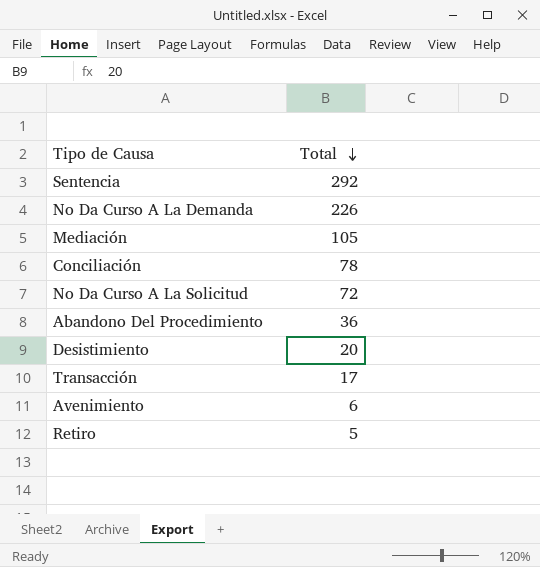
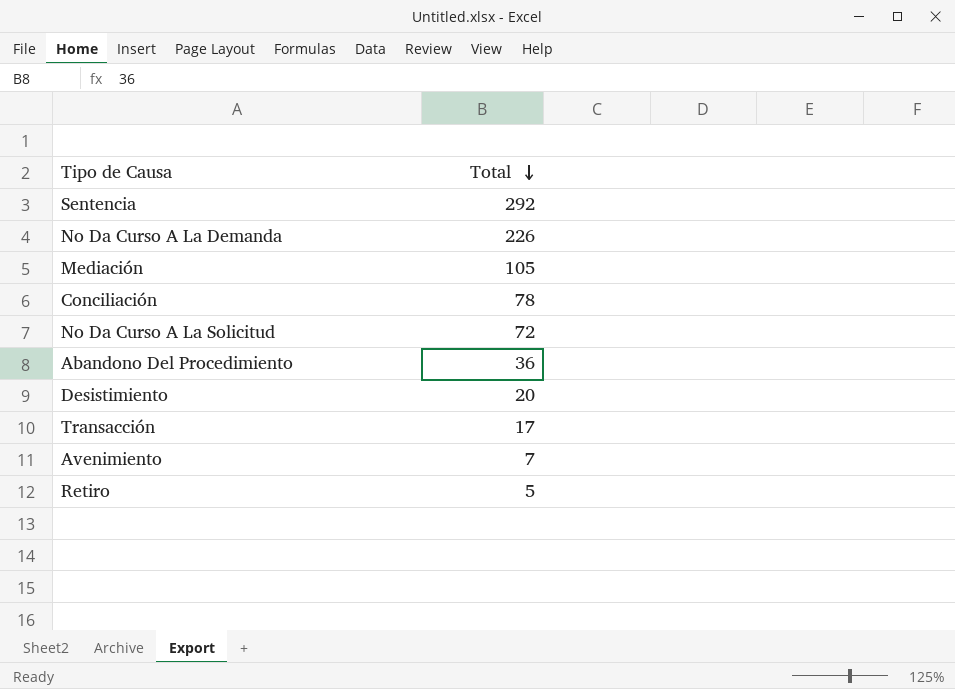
Avenimiento | Total: 6 -> 7

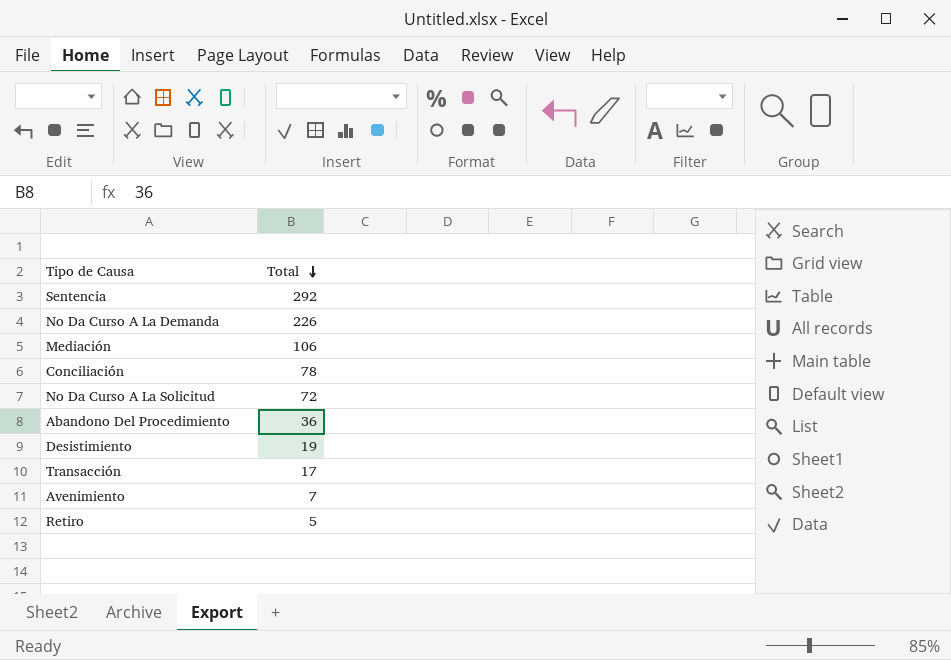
Mediación | Total: 105 -> 106
Desistimiento | Total: 20 -> 19

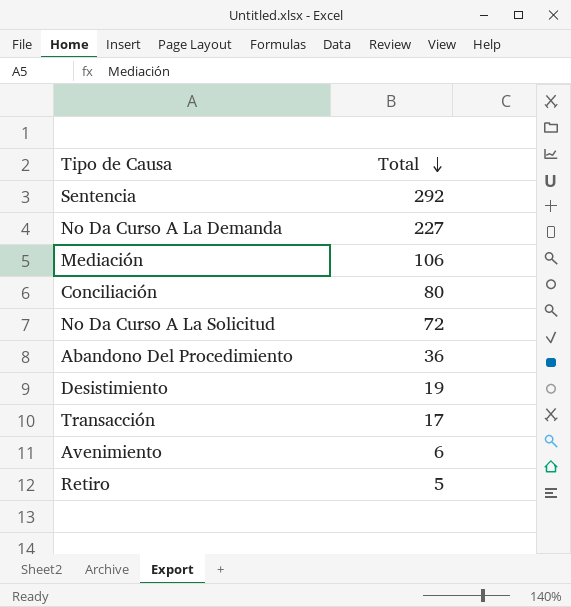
No Da Curso A La Demanda | Total: 226 -> 227
Conciliación | Total: 78 -> 80
Avenimiento | Total: 7 -> 6

